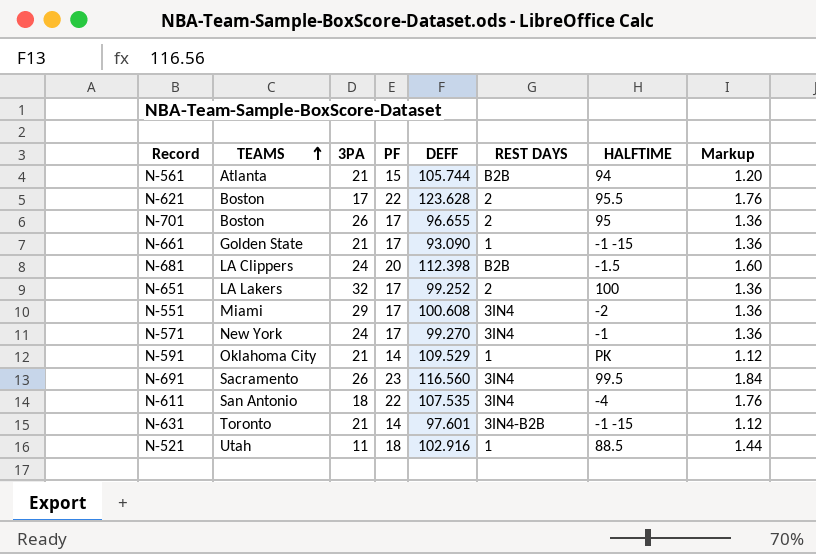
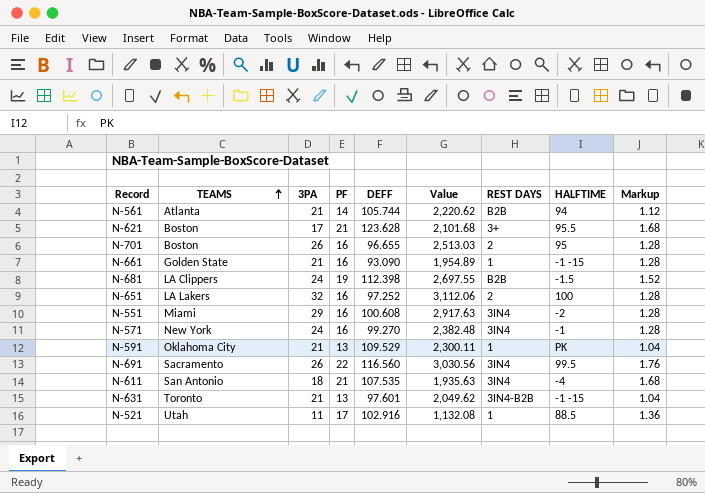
column Value | formula: none -> [3PA] * [DEFF]
N-561 | PF: 15 -> 14
N-561 | Markup: 1.20 -> 1.12
N-621 | PF: 22 -> 21
N-621 | REST DAYS: 2 -> 3+
N-621 | Markup: 1.76 -> 1.68
N-701 | PF: 17 -> 16
N-701 | Markup: 1.36 -> 1.28
N-661 | PF: 17 -> 16
N-661 | Markup: 1.36 -> 1.28
N-681 | PF: 20 -> 19
N-681 | Markup: 1.60 -> 1.52
N-651 | PF: 17 -> 16
N-651 | DEFF: 99.252 -> 97.252
N-651 | Markup: 1.36 -> 1.28
N-551 | PF: 17 -> 16
N-551 | Markup: 1.36 -> 1.28
N-571 | PF: 17 -> 16
N-571 | Markup: 1.36 -> 1.28
N-591 | PF: 14 -> 13
N-591 | Markup: 1.12 -> 1.04
N-691 | PF: 23 -> 22
N-691 | Markup: 1.84 -> 1.76
N-611 | PF: 22 -> 21
N-611 | Markup: 1.76 -> 1.68
N-631 | PF: 14 -> 13
N-631 | Markup: 1.12 -> 1.04
N-521 | PF: 18 -> 17
N-521 | Markup: 1.44 -> 1.36

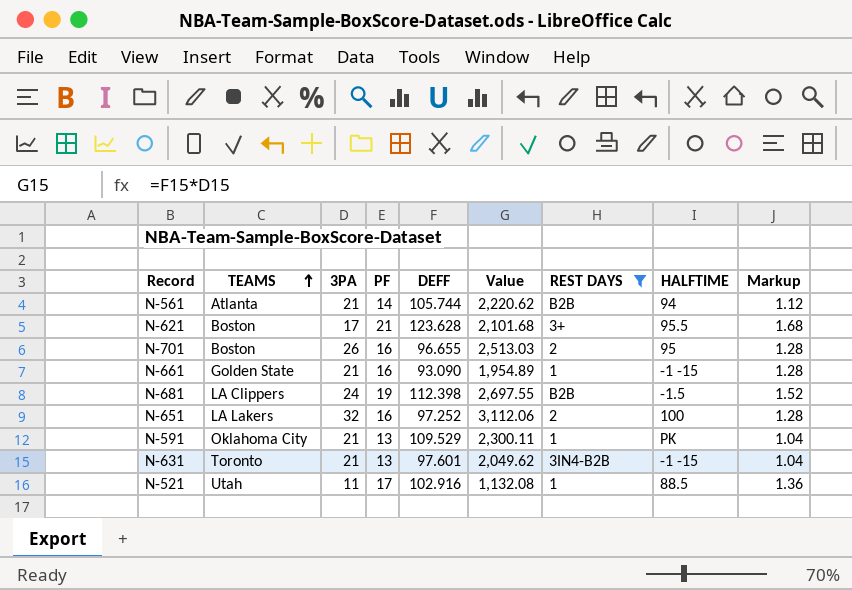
filter: none -> REST DAYS != 3IN4

